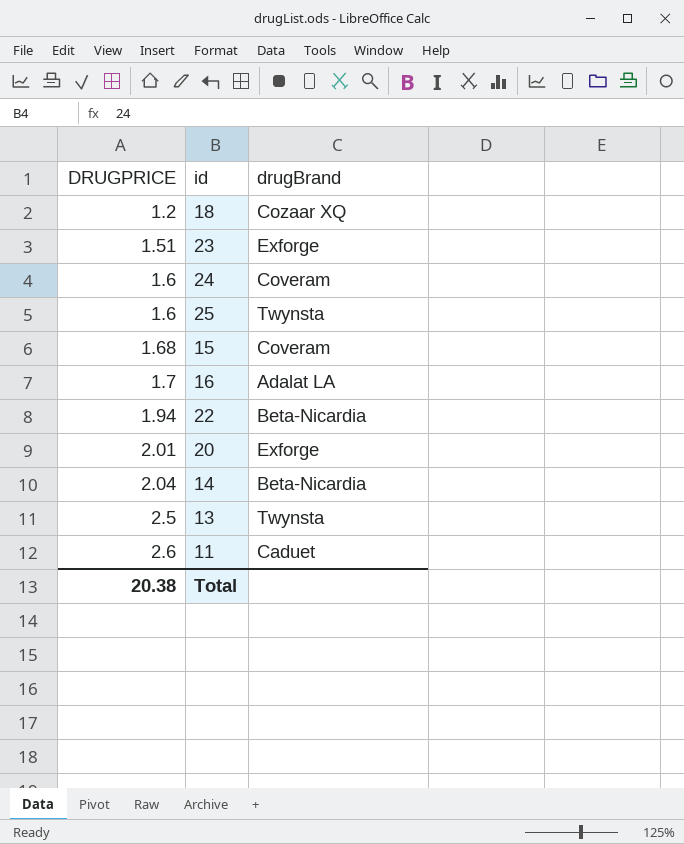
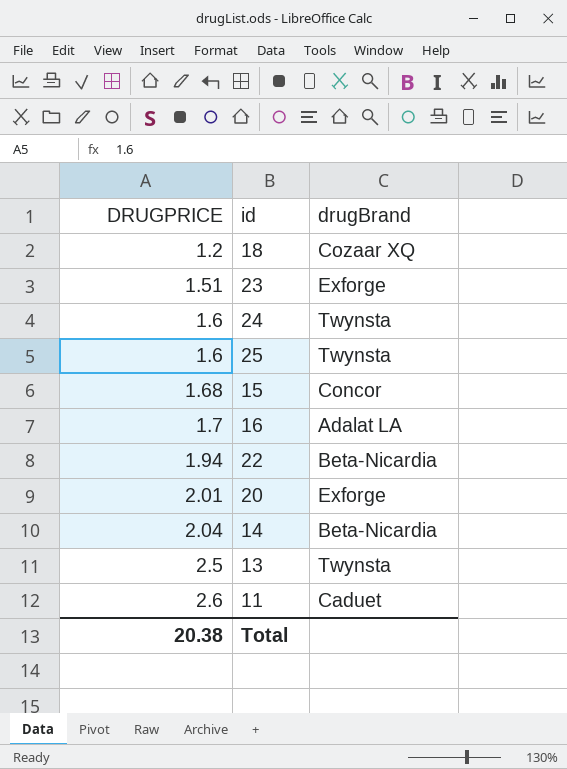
24 | drugBrand: Coveram -> Twynsta
15 | drugBrand: Coveram -> Concor

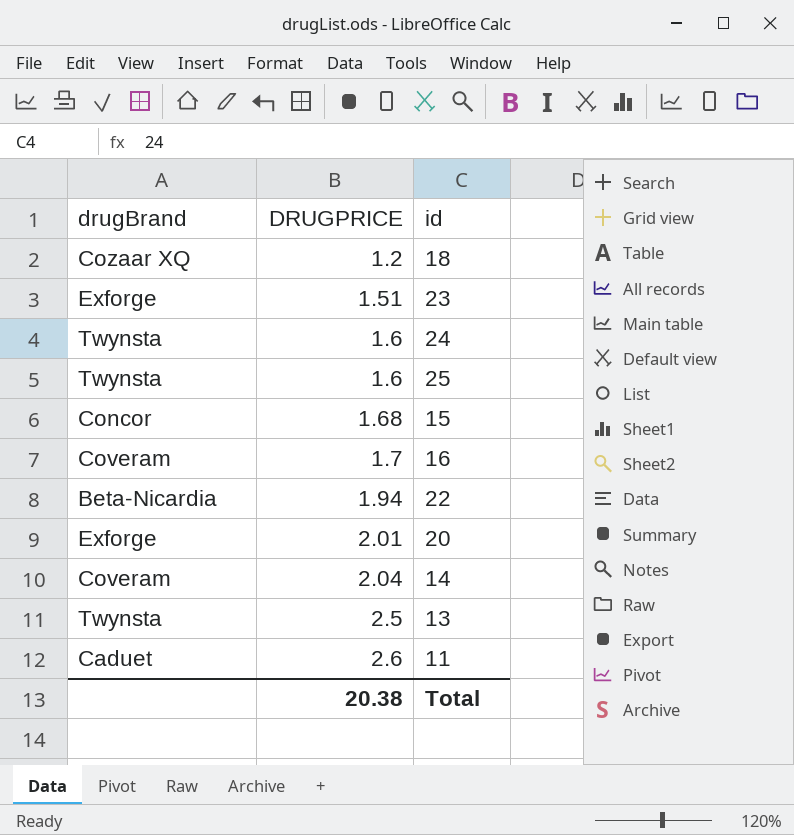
column drugBrand | position: 3 -> 1
16 | drugBrand: Adalat LA -> Coveram
14 | drugBrand: Beta-Nicardia -> Coveram

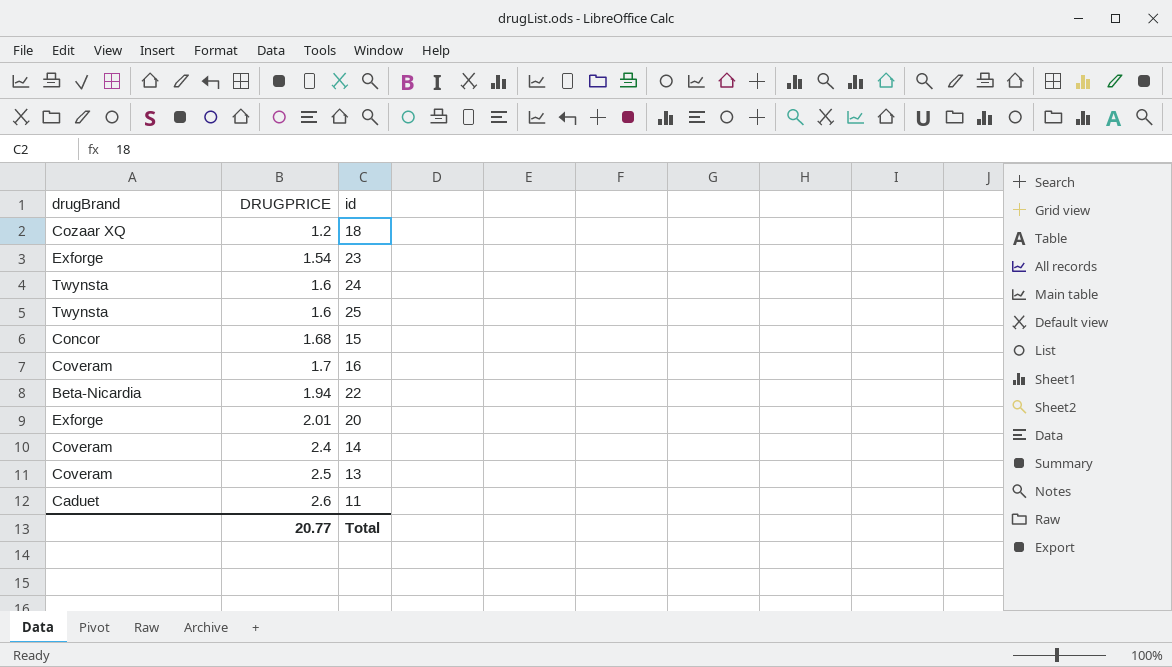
23 | DRUGPRICE: 1.51 -> 1.54
14 | DRUGPRICE: 2.04 -> 2.4
13 | drugBrand: Twynsta -> Coveram
Total | DRUGPRICE: 20.38 -> 20.77

